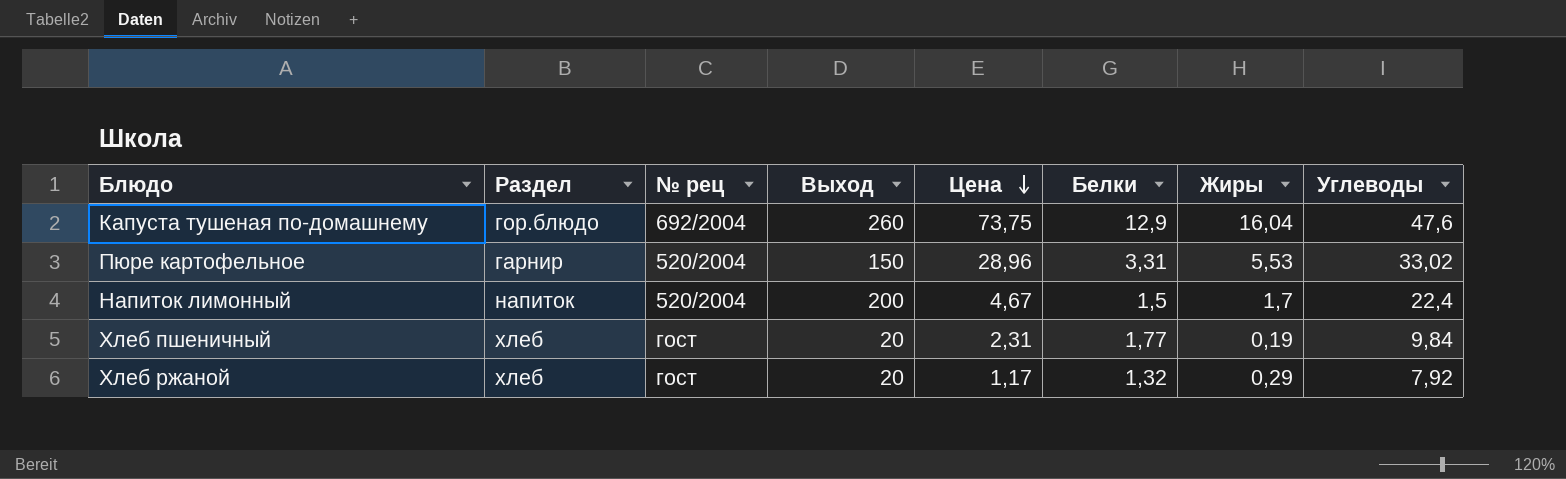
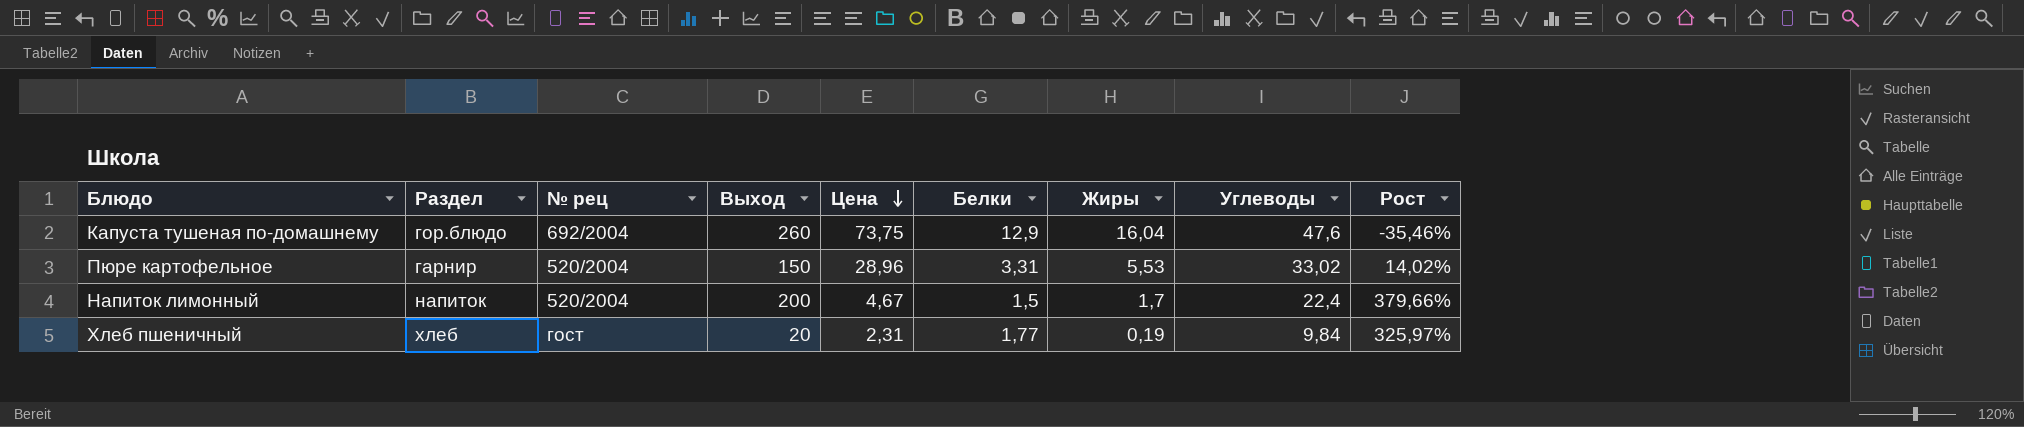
column Рост | formula: none -> ([Углеводы] - [Цена]) / [Цена]
row Хлеб ржаной: хлеб | гост | 20 | 1,17 | 1,32 | 0,29 | 7,92 -> none

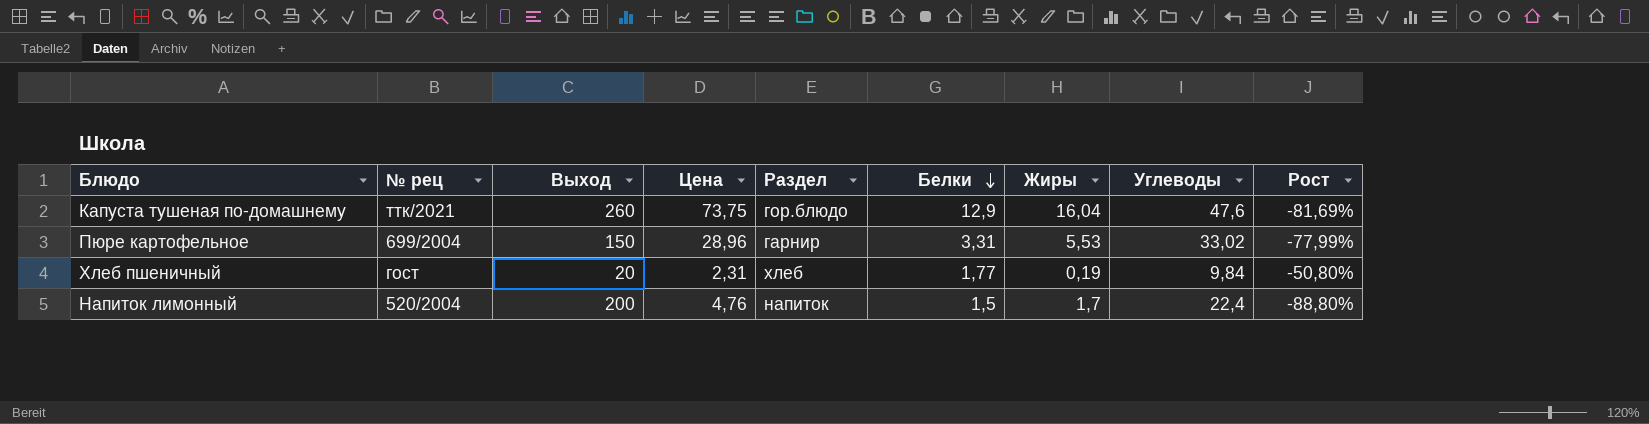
row order: Цена descending -> Белки descending
column Раздел | position: 2 -> 5
column Рост | formula: ([Углеводы] - [Цена]) / [Цена] -> ([Углеводы] - [Выход]) / [Выход]
Капуста тушеная по-домашнему | № рец: 692/2004 -> ттк/2021
Пюре картофельное | № рец: 520/2004 -> 699/2004
Напиток лимонный | Цена: 4,67 -> 4,76

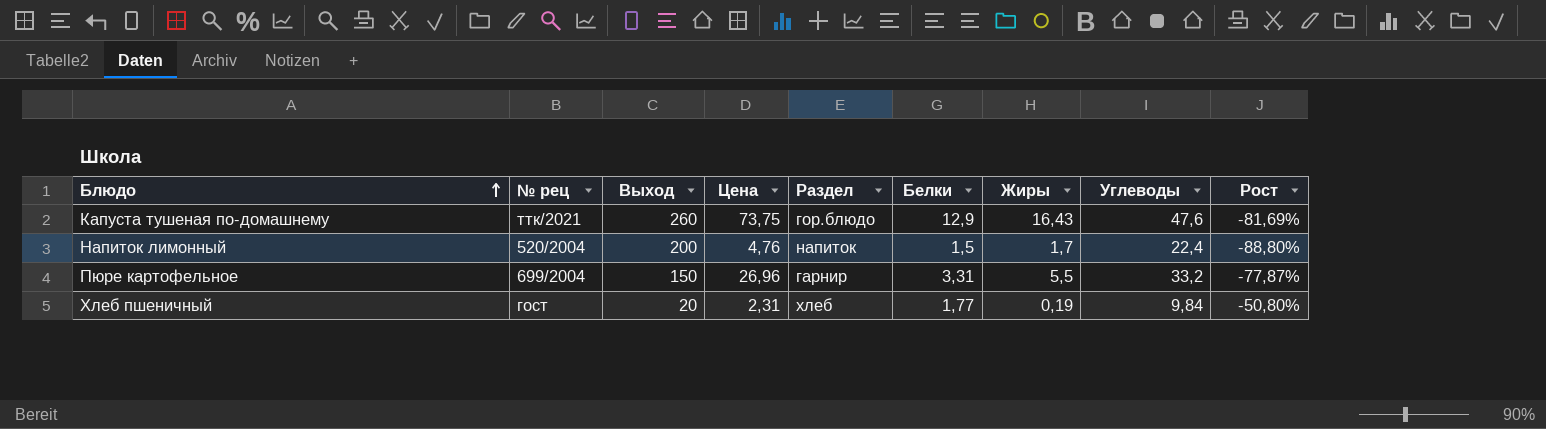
row order: Белки descending -> Блюдо ascending
Капуста тушеная по-домашнему | Жиры: 16,04 -> 16,43
Пюре картофельное | Цена: 28,96 -> 26,96
Пюре картофельное | Жиры: 5,53 -> 5,5
Пюре картофельное | Углеводы: 33,02 -> 33,2
Пюре картофельное | Рост: -77,99% -> -77,87%

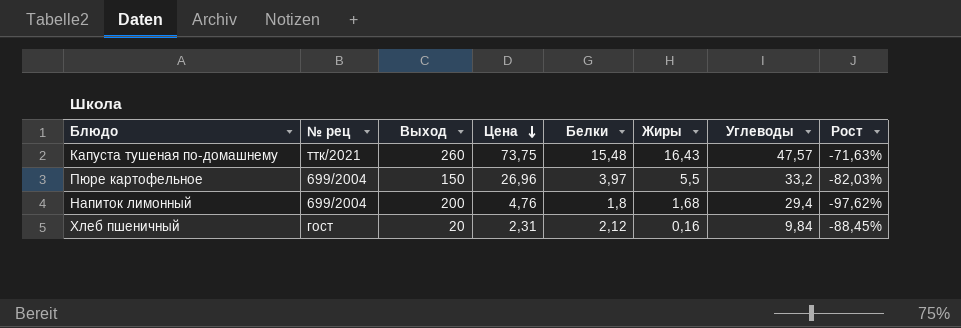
row order: Блюдо ascending -> Цена descending
column Раздел | position: 5 -> none
column Рост | formula: ([Углеводы] - [Выход]) / [Выход] -> ([Цена] - [Выход]) / [Выход]
Капуста тушеная по-домашнему | Белки: 12,9 -> 15,48
Капуста тушеная по-домашнему | Углеводы: 47,6 -> 47,57
Пюре картофельное | Белки: 3,31 -> 3,97
Напиток лимонный | № рец: 520/2004 -> 699/2004
Напиток лимонный | Белки: 1,5 -> 1,8
Напиток лимонный | Жиры: 1,7 -> 1,68
Напиток лимонный | Углеводы: 22,4 -> 29,4
Хлеб пшеничный | Белки: 1,77 -> 2,12
Хлеб пшеничный | Жиры: 0,19 -> 0,16

